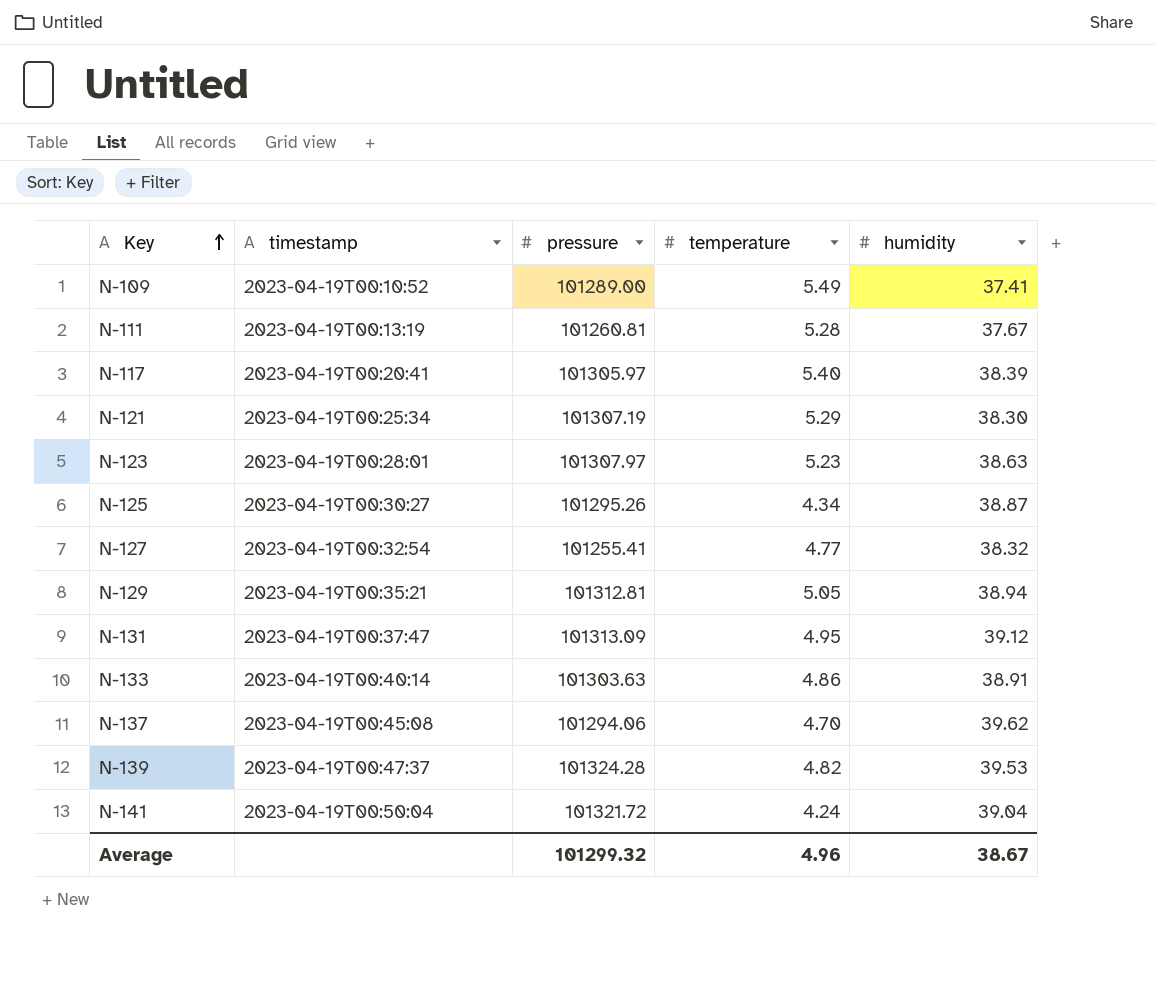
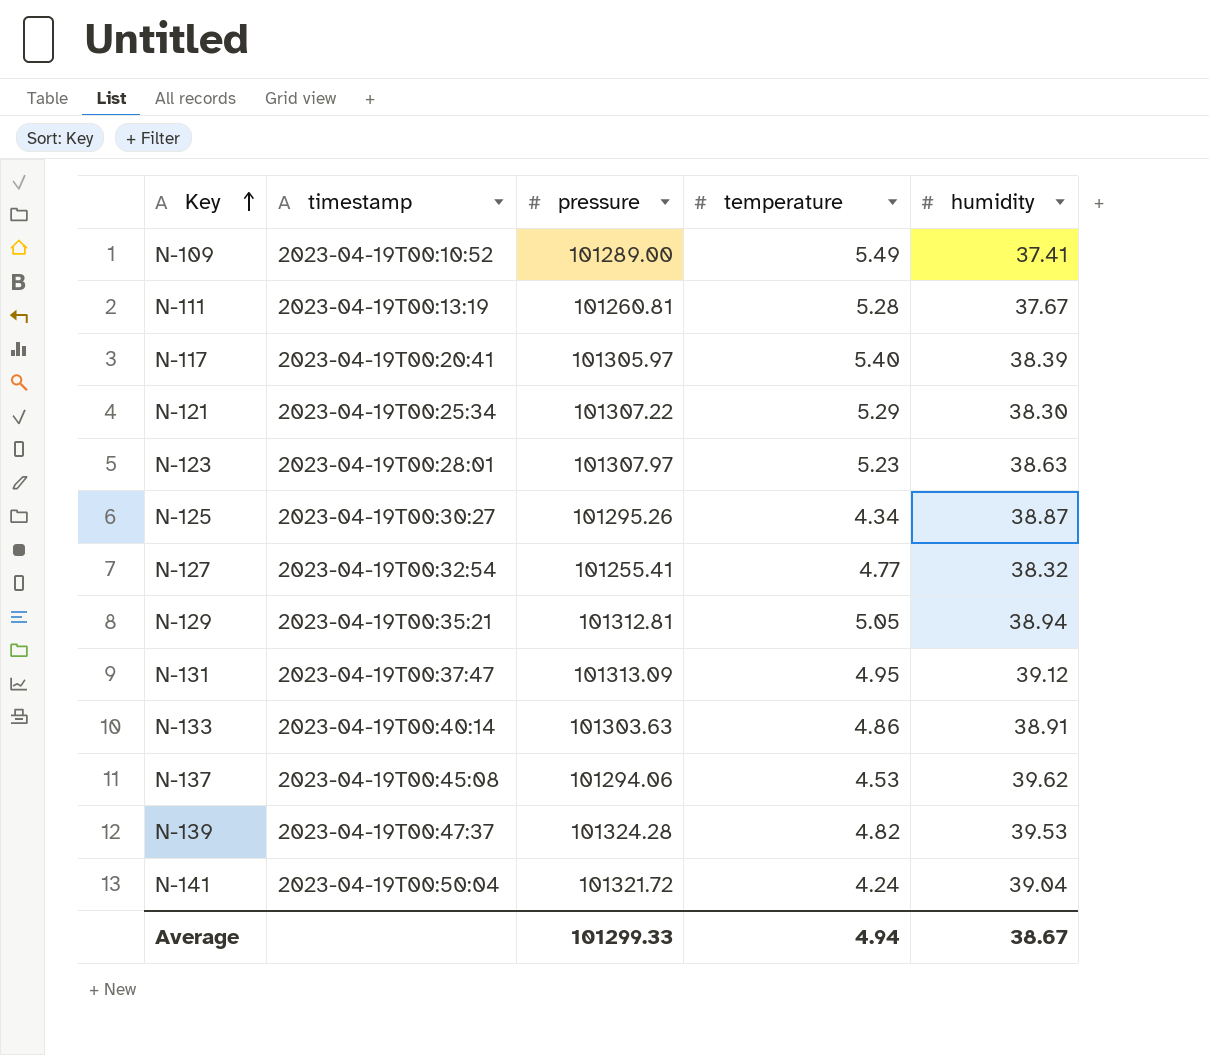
N-121 | pressure: 101307.19 -> 101307.22
N-137 | temperature: 4.70 -> 4.53
Average | pressure: 101299.32 -> 101299.33
Average | temperature: 4.96 -> 4.94

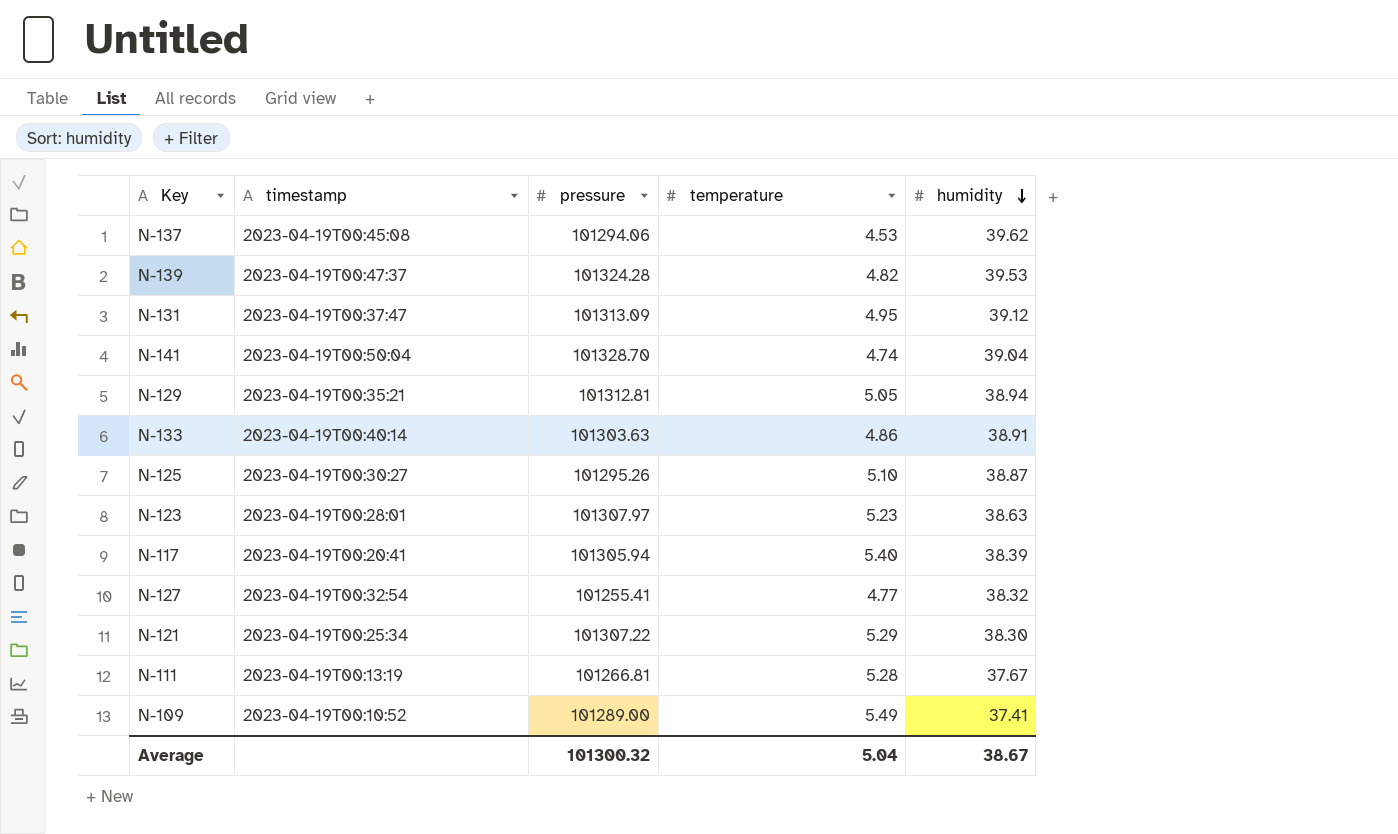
row order: Key ascending -> humidity descending
N-141 | pressure: 101321.72 -> 101328.70
N-141 | temperature: 4.24 -> 4.74
N-125 | temperature: 4.34 -> 5.10
N-117 | pressure: 101305.97 -> 101305.94
N-111 | pressure: 101260.81 -> 101266.81
Average | pressure: 101299.33 -> 101300.32
Average | temperature: 4.94 -> 5.04

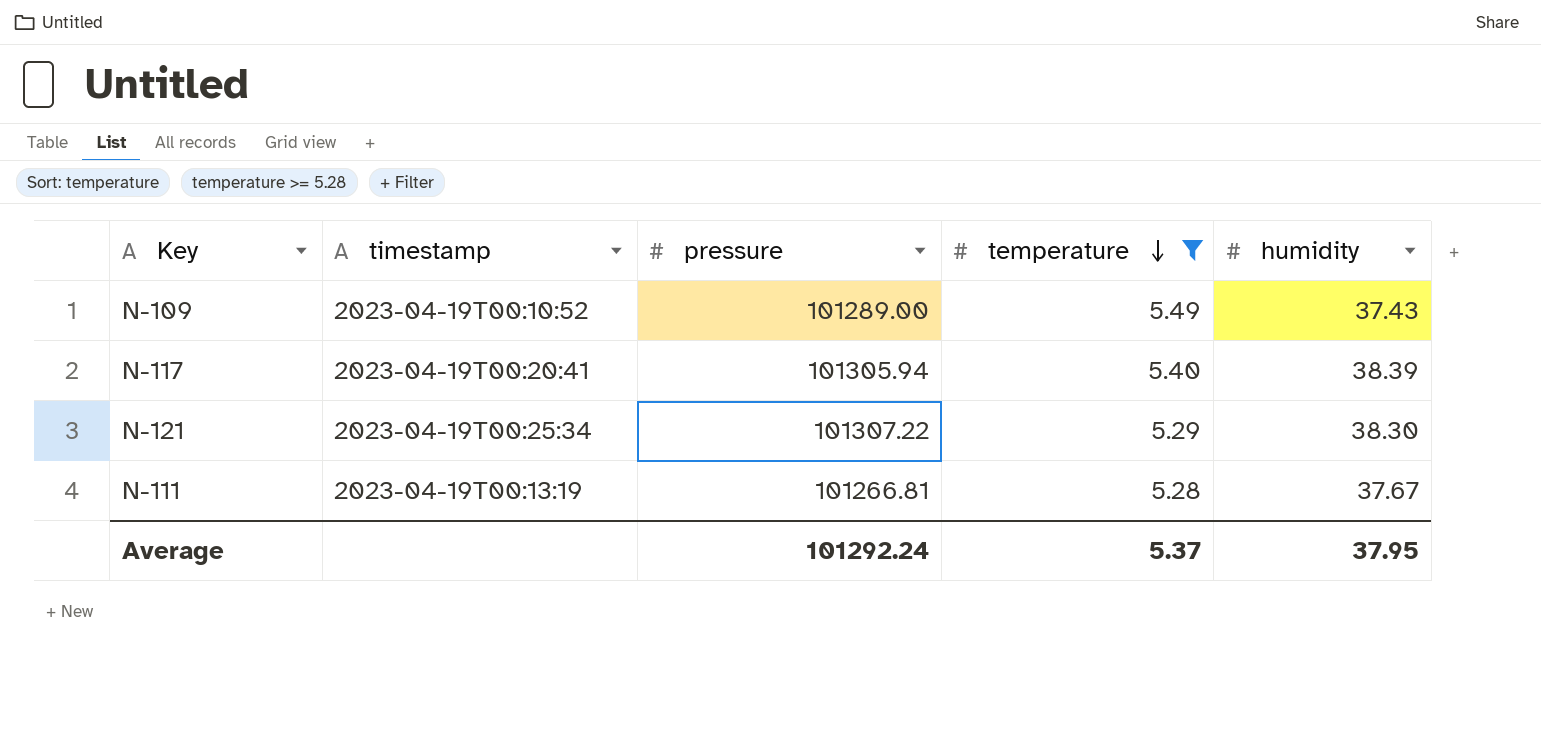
filter: none -> temperature >= 5.28
row order: humidity descending -> temperature descending
N-109 | humidity: 37.41 -> 37.43
Average | pressure: 101300.32 -> 101292.24
Average | temperature: 5.04 -> 5.37
Average | humidity: 38.67 -> 37.95

